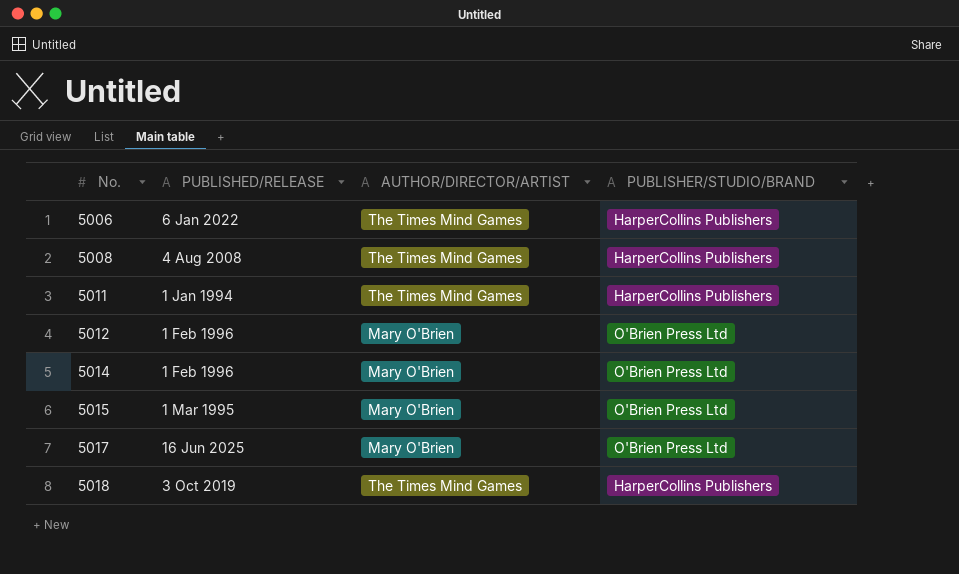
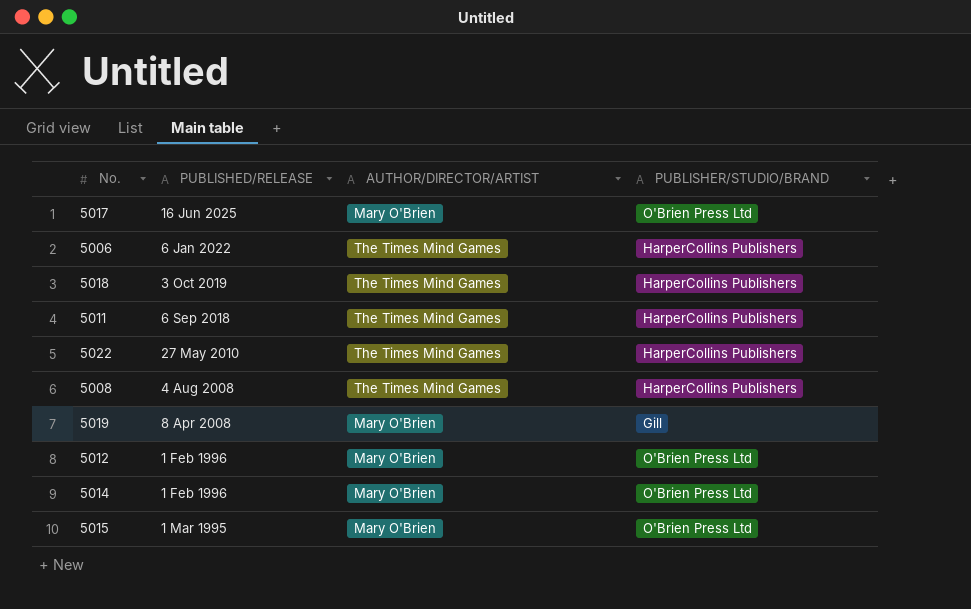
row order: No. ascending -> PUBLISHED/RELEASE descending
5011 | PUBLISHED/RELEASE: 1 Jan 1994 -> 6 Sep 2018
row 5022: none -> 27 May 2010 | The Times Mind Games | HarperCollins Publishers
row 5019: none -> 8 Apr 2008 | Mary O'Brien | Gill

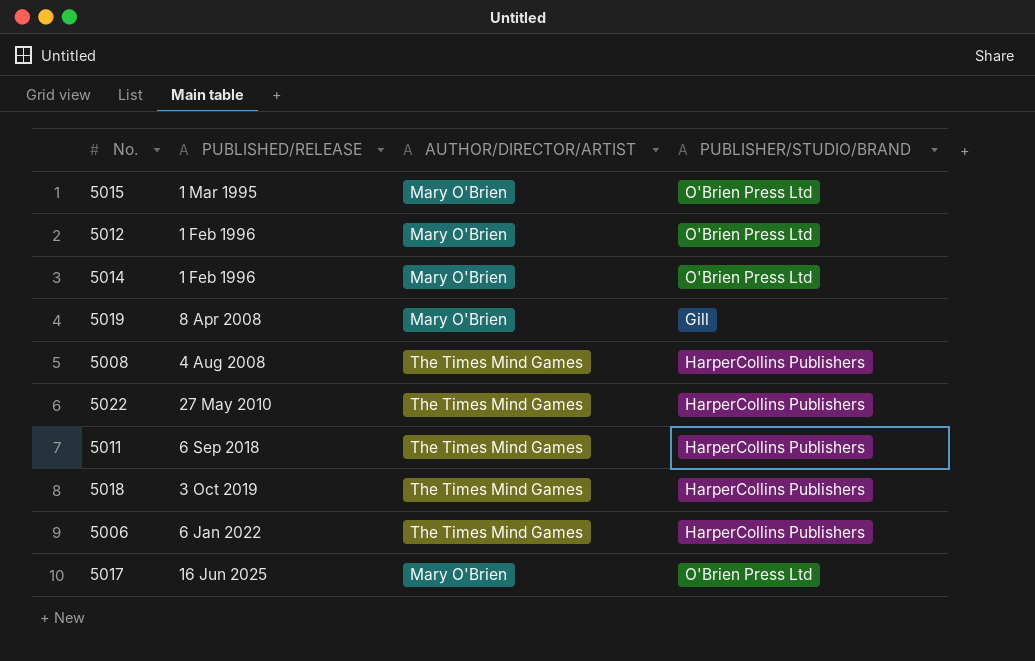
row order: PUBLISHED/RELEASE descending -> PUBLISHED/RELEASE ascending

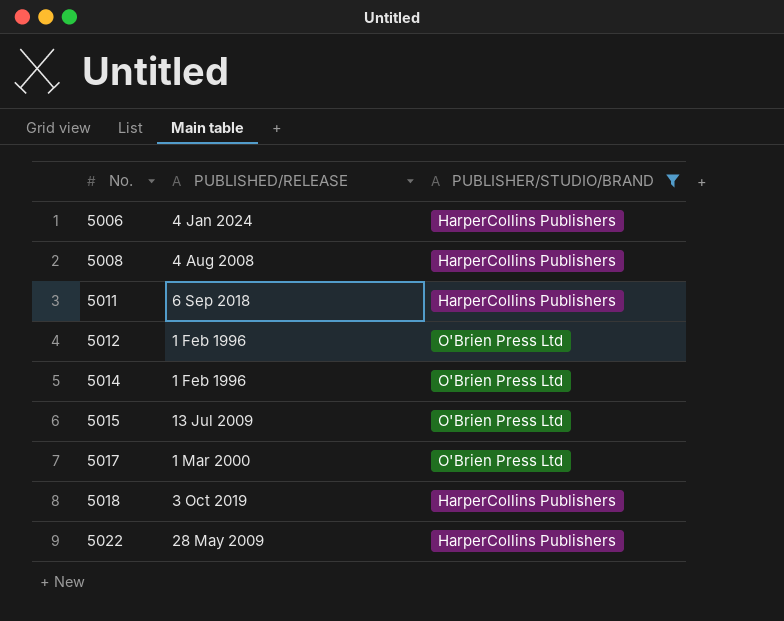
filter: none -> PUBLISHER/STUDIO/BRAND != Gill
row order: PUBLISHED/RELEASE ascending -> No. ascending
column AUTHOR/DIRECTOR/ARTIST | position: 3 -> none
5006 | PUBLISHED/RELEASE: 6 Jan 2022 -> 4 Jan 2024
5015 | PUBLISHED/RELEASE: 1 Mar 1995 -> 13 Jul 2009
5017 | PUBLISHED/RELEASE: 16 Jun 2025 -> 1 Mar 2000
5022 | PUBLISHED/RELEASE: 27 May 2010 -> 28 May 2009

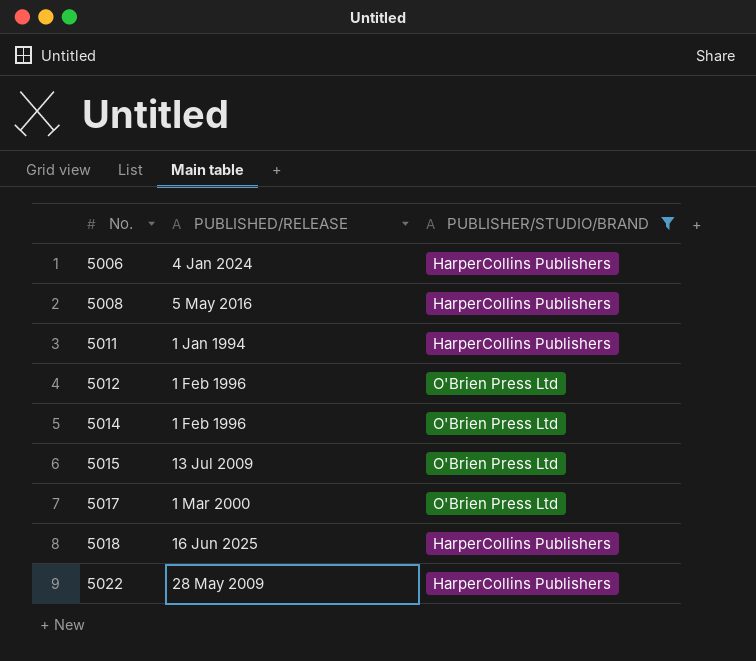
5008 | PUBLISHED/RELEASE: 4 Aug 2008 -> 5 May 2016
5011 | PUBLISHED/RELEASE: 6 Sep 2018 -> 1 Jan 1994
5018 | PUBLISHED/RELEASE: 3 Oct 2019 -> 16 Jun 2025

